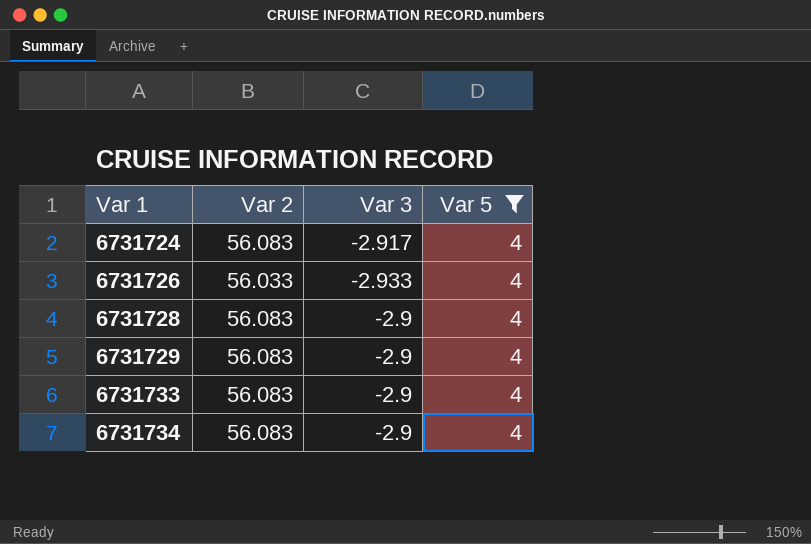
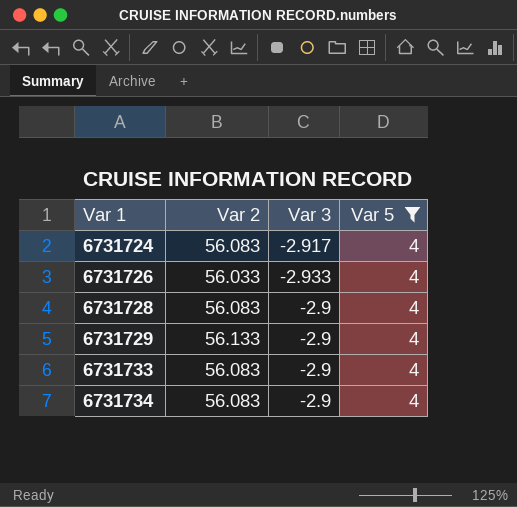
6731729 | Var 2: 56.083 -> 56.133

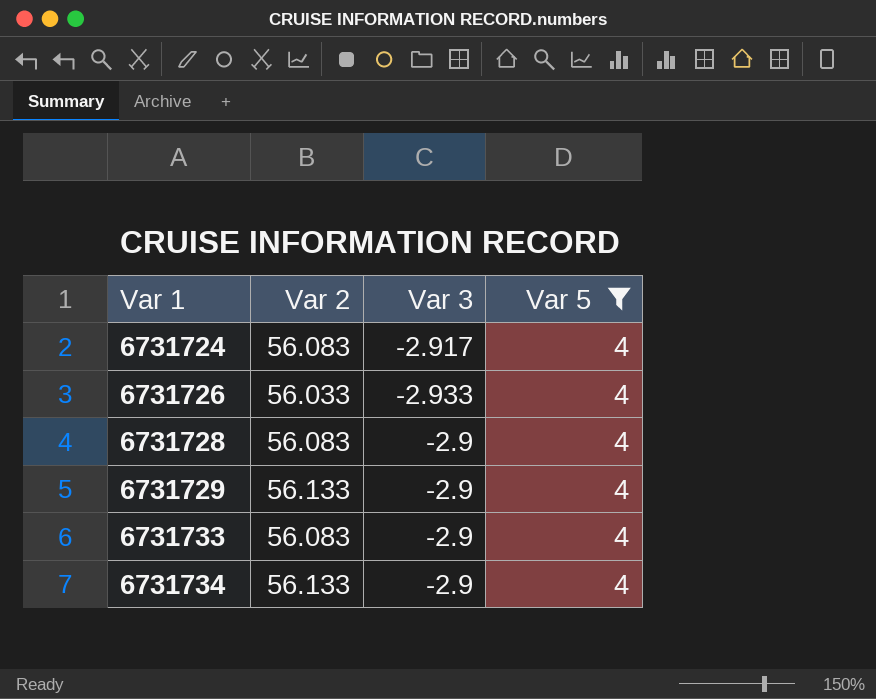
6731734 | Var 2: 56.083 -> 56.133

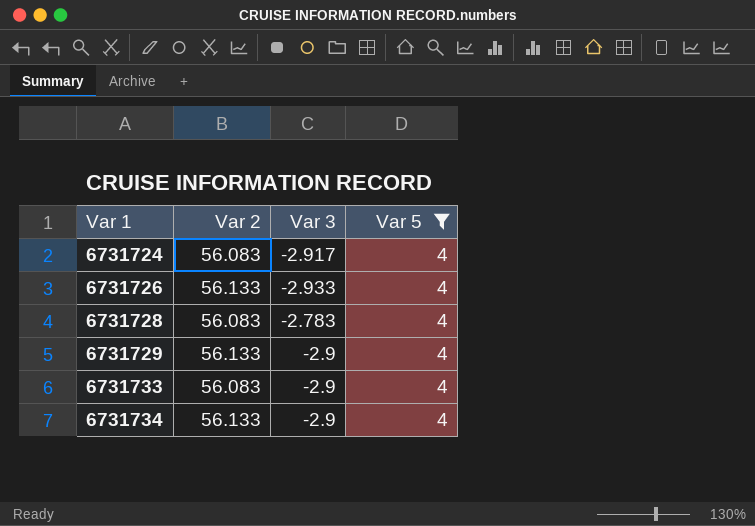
6731726 | Var 2: 56.033 -> 56.133
6731728 | Var 3: -2.9 -> -2.783

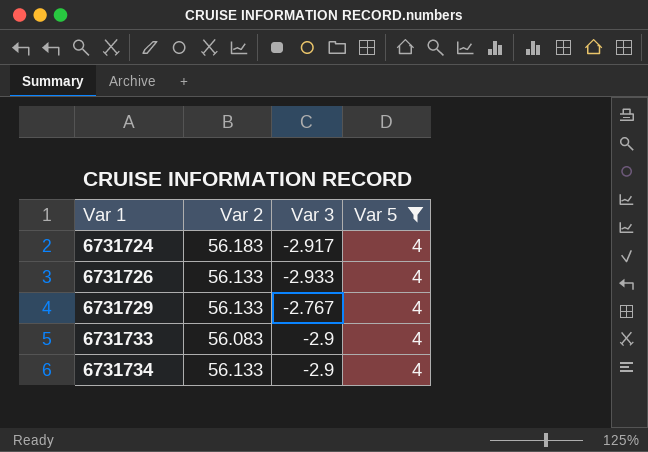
row 6731728: 56.083 | -2.783 | 4 -> none
6731724 | Var 2: 56.083 -> 56.183
6731729 | Var 3: -2.9 -> -2.767

